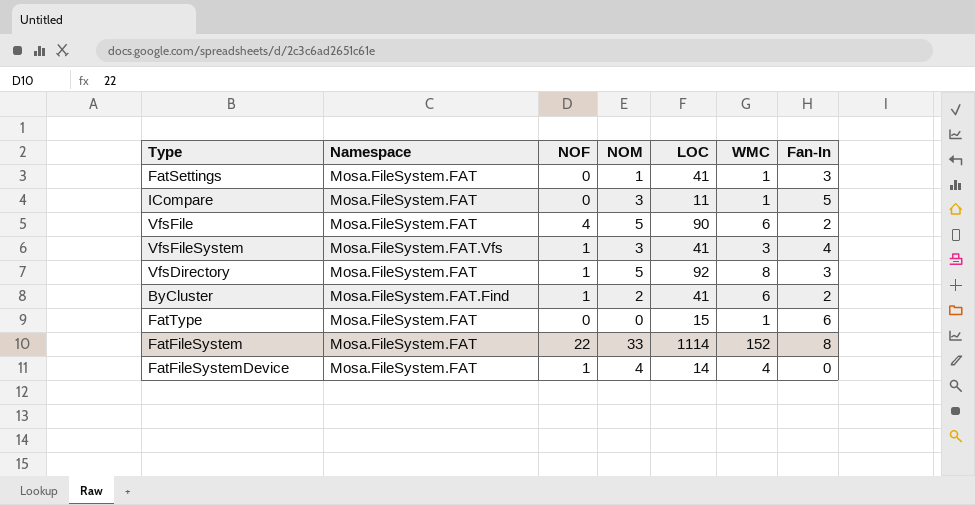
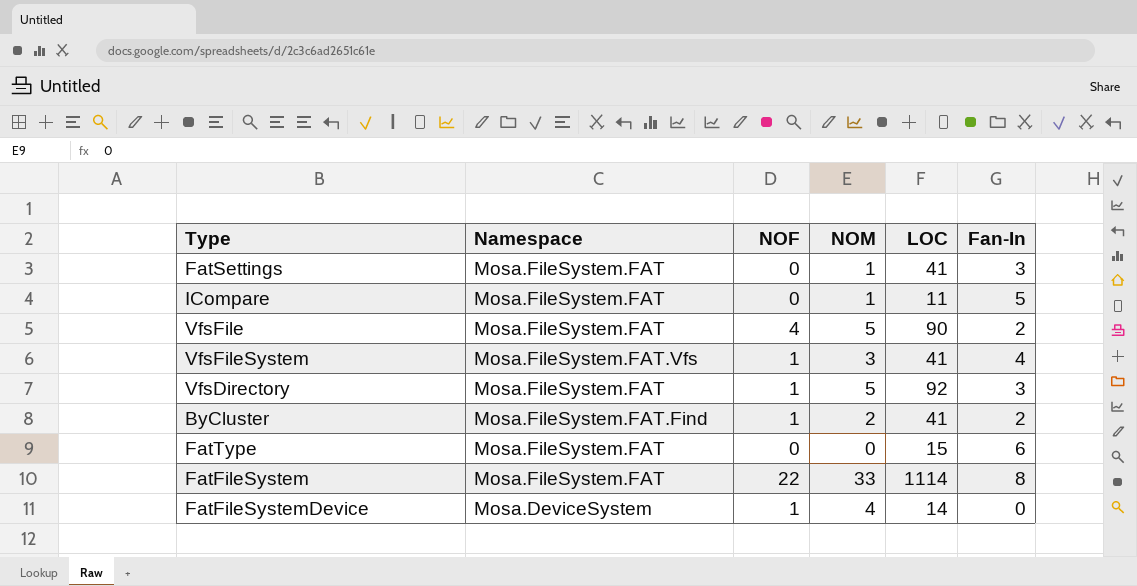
column WMC | position: 6 -> none
ICompare | NOM: 3 -> 1
FatFileSystemDevice | Namespace: Mosa.FileSystem.FAT -> Mosa.DeviceSystem

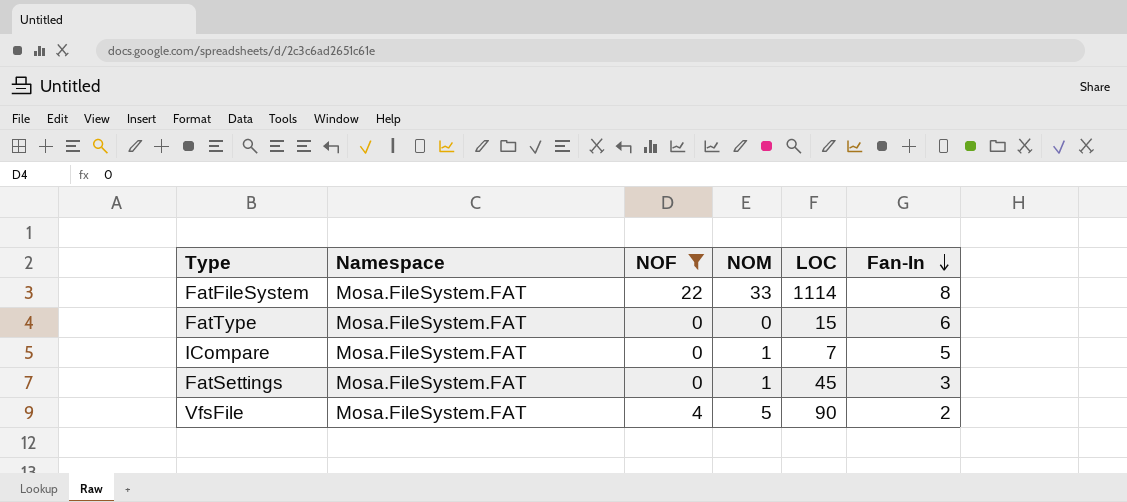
filter: none -> NOF != 1
row order: none -> Fan-In descending
ICompare | LOC: 11 -> 7
FatSettings | LOC: 41 -> 45

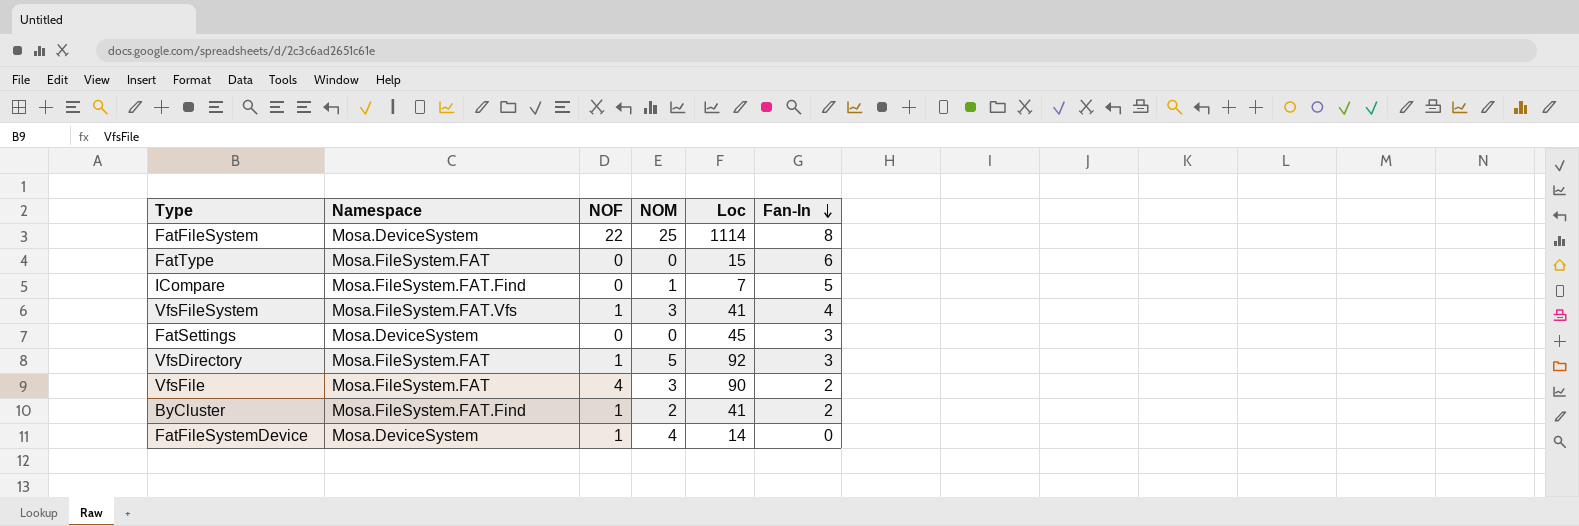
filter: NOF != 1 -> none
column name: LOC -> Loc
FatFileSystem | Namespace: Mosa.FileSystem.FAT -> Mosa.DeviceSystem
FatFileSystem | NOM: 33 -> 25
ICompare | Namespace: Mosa.FileSystem.FAT -> Mosa.FileSystem.FAT.Find
FatSettings | Namespace: Mosa.FileSystem.FAT -> Mosa.DeviceSystem
FatSettings | NOM: 1 -> 0
VfsFile | NOM: 5 -> 3

